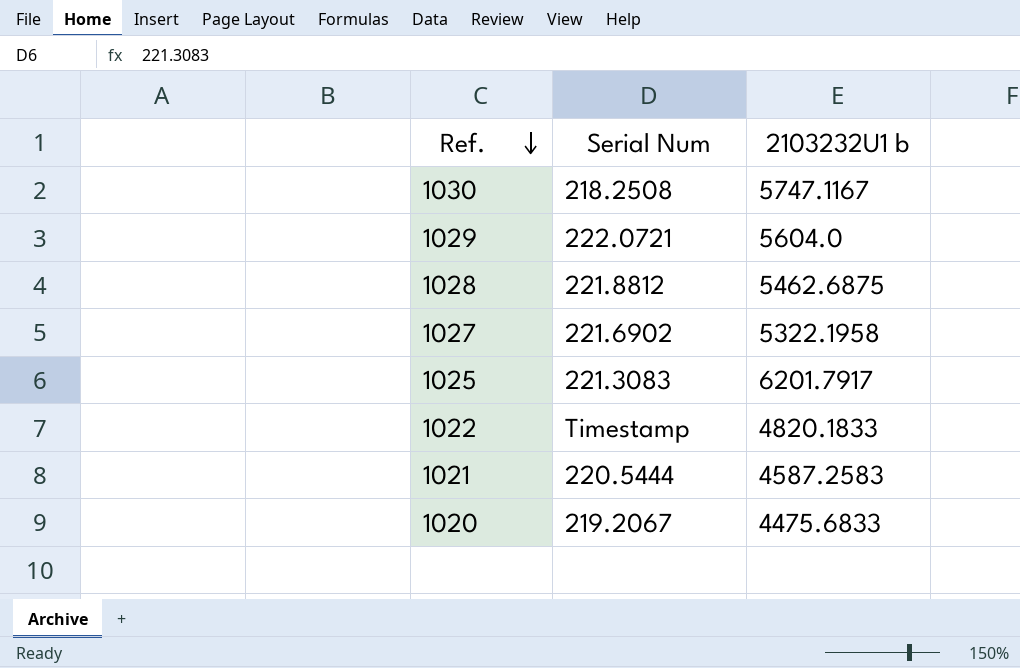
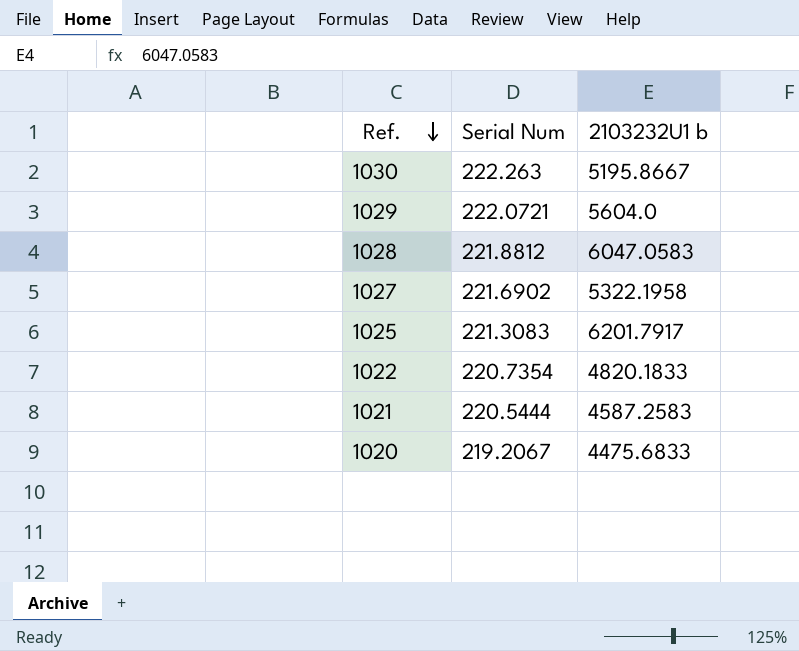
1030 | Serial Num: 218.2508 -> 222.263
1030 | 2103232U1 b: 5747.1167 -> 5195.8667
1028 | 2103232U1 b: 5462.6875 -> 6047.0583
1022 | Serial Num: Timestamp -> 220.7354

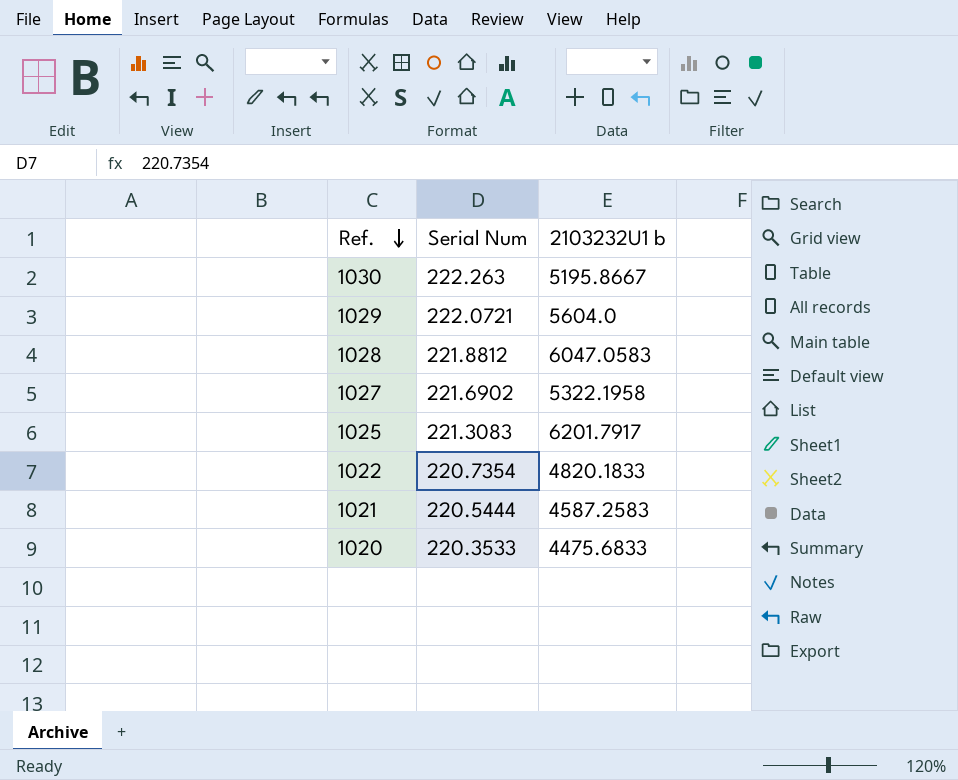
1020 | Serial Num: 219.2067 -> 220.3533

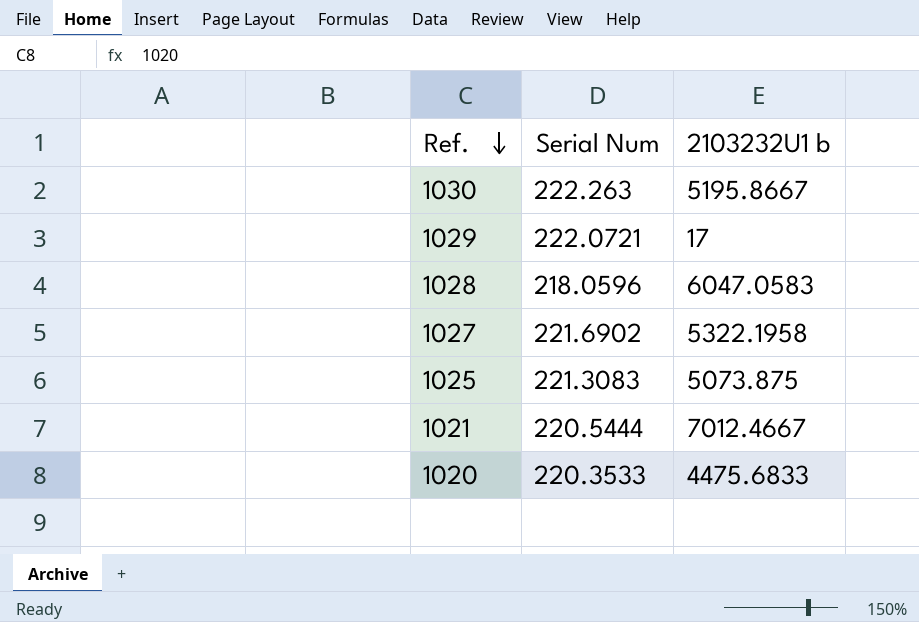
row 1022: 220.7354 | 4820.1833 -> none
1029 | 2103232U1 b: 5604.0 -> 17
1028 | Serial Num: 221.8812 -> 218.0596
1025 | 2103232U1 b: 6201.7917 -> 5073.875
1021 | 2103232U1 b: 4587.2583 -> 7012.4667

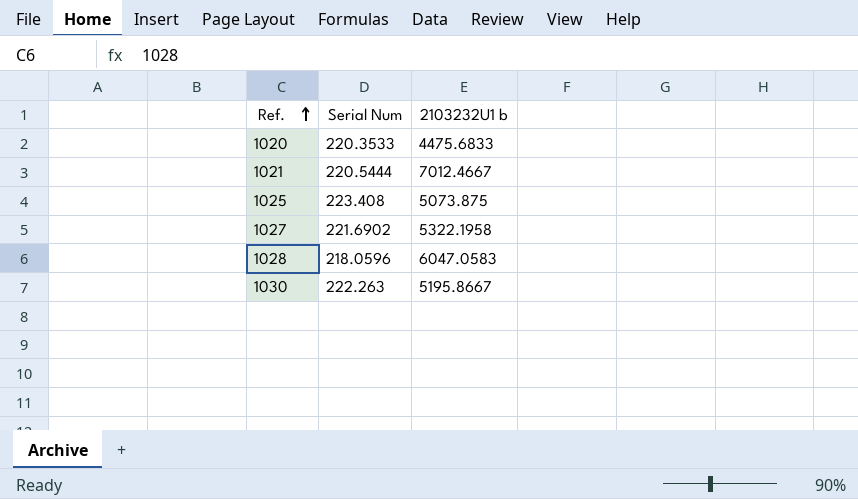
row order: Ref. descending -> Ref. ascending
row 1029: 222.0721 | 17 -> none
1025 | Serial Num: 221.3083 -> 223.408

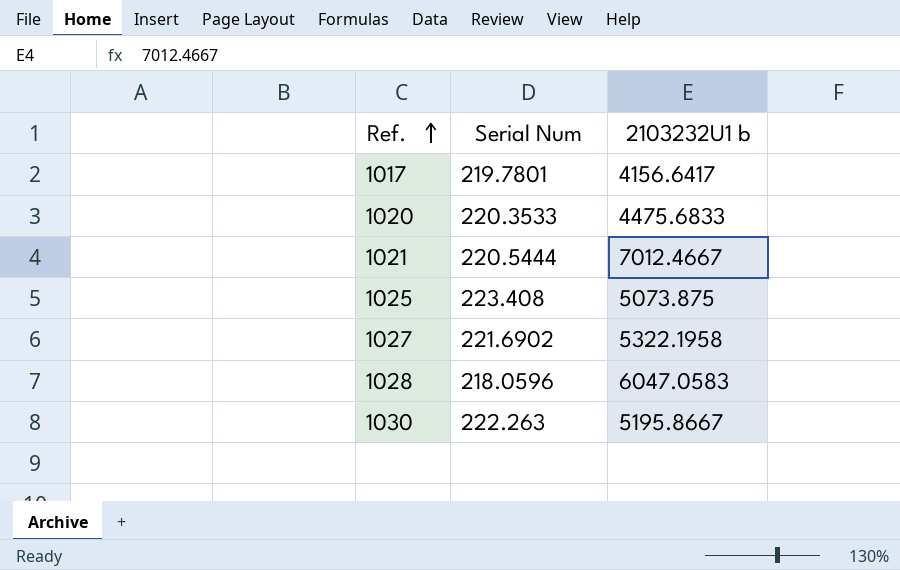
row 1017: none -> 219.7801 | 4156.6417

